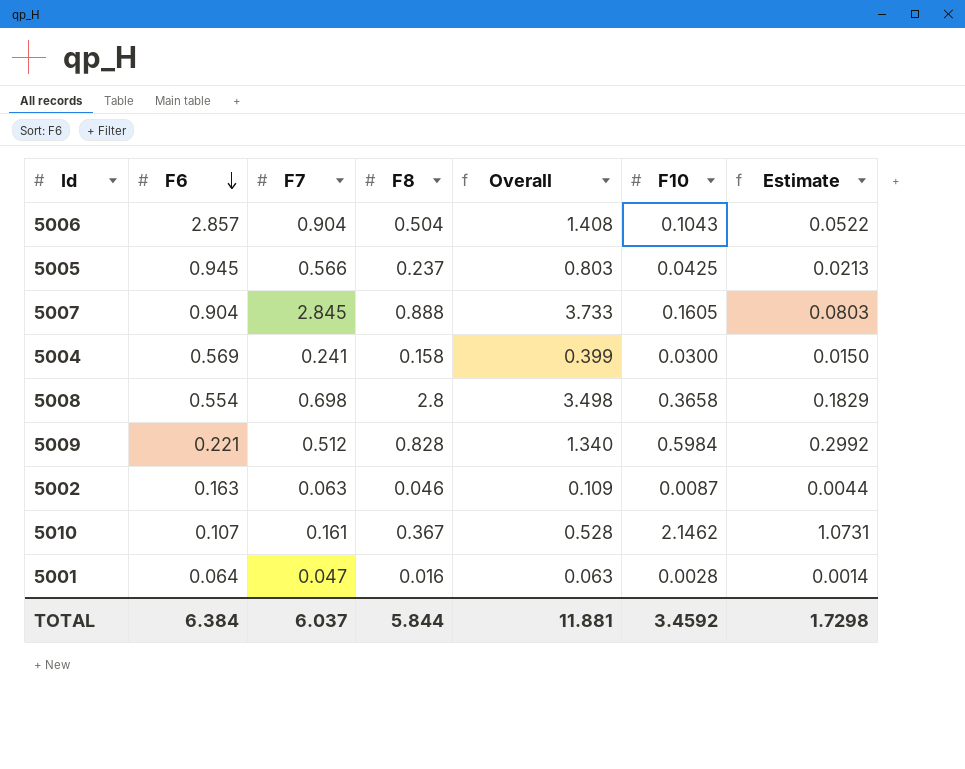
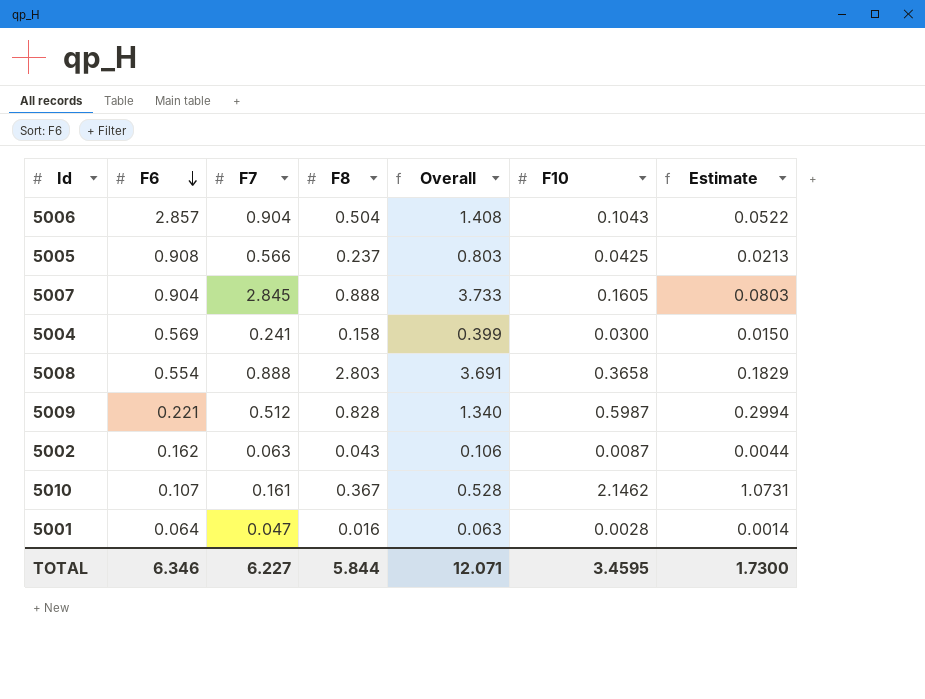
5005 | F6: 0.945 -> 0.908
5008 | F7: 0.698 -> 0.888
5008 | F8: 2.8 -> 2.803
5008 | Overall: 3.498 -> 3.691
5009 | F10: 0.5984 -> 0.5987
5009 | Estimate: 0.2992 -> 0.2994
5002 | F6: 0.163 -> 0.162
5002 | F8: 0.046 -> 0.043
5002 | Overall: 0.109 -> 0.106
TOTAL | F6: 6.384 -> 6.346
TOTAL | F7: 6.037 -> 6.227
TOTAL | Overall: 11.881 -> 12.071
TOTAL | F10: 3.4592 -> 3.4595
TOTAL | Estimate: 1.7298 -> 1.7300

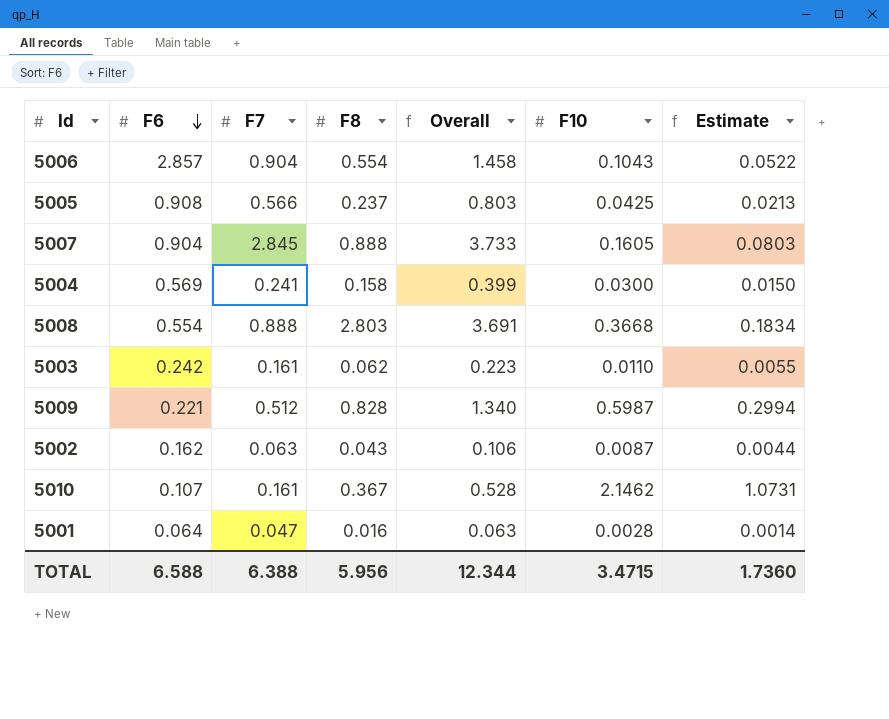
5006 | F8: 0.504 -> 0.554
5006 | Overall: 1.408 -> 1.458
5008 | F10: 0.3658 -> 0.3668
5008 | Estimate: 0.1829 -> 0.1834
row 5003: none -> 0.242 | 0.161 | 0.062 | 0.223 | 0.0110 | 0.0055
TOTAL | F6: 6.346 -> 6.588
TOTAL | F7: 6.227 -> 6.388
TOTAL | F8: 5.844 -> 5.956
TOTAL | Overall: 12.071 -> 12.344
TOTAL | F10: 3.4595 -> 3.4715
TOTAL | Estimate: 1.7300 -> 1.7360

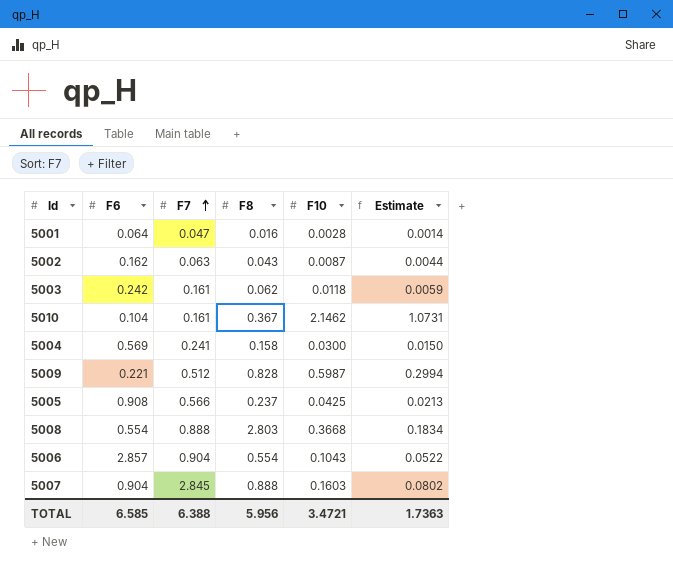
row order: F6 descending -> F7 ascending
column Overall | formula: [F7] + [F8] -> none
5003 | F10: 0.0110 -> 0.0118
5003 | Estimate: 0.0055 -> 0.0059
5010 | F6: 0.107 -> 0.104
5007 | F10: 0.1605 -> 0.1603
5007 | Estimate: 0.0803 -> 0.0802
TOTAL | F6: 6.588 -> 6.585
TOTAL | F10: 3.4715 -> 3.4721
TOTAL | Estimate: 1.7360 -> 1.7363

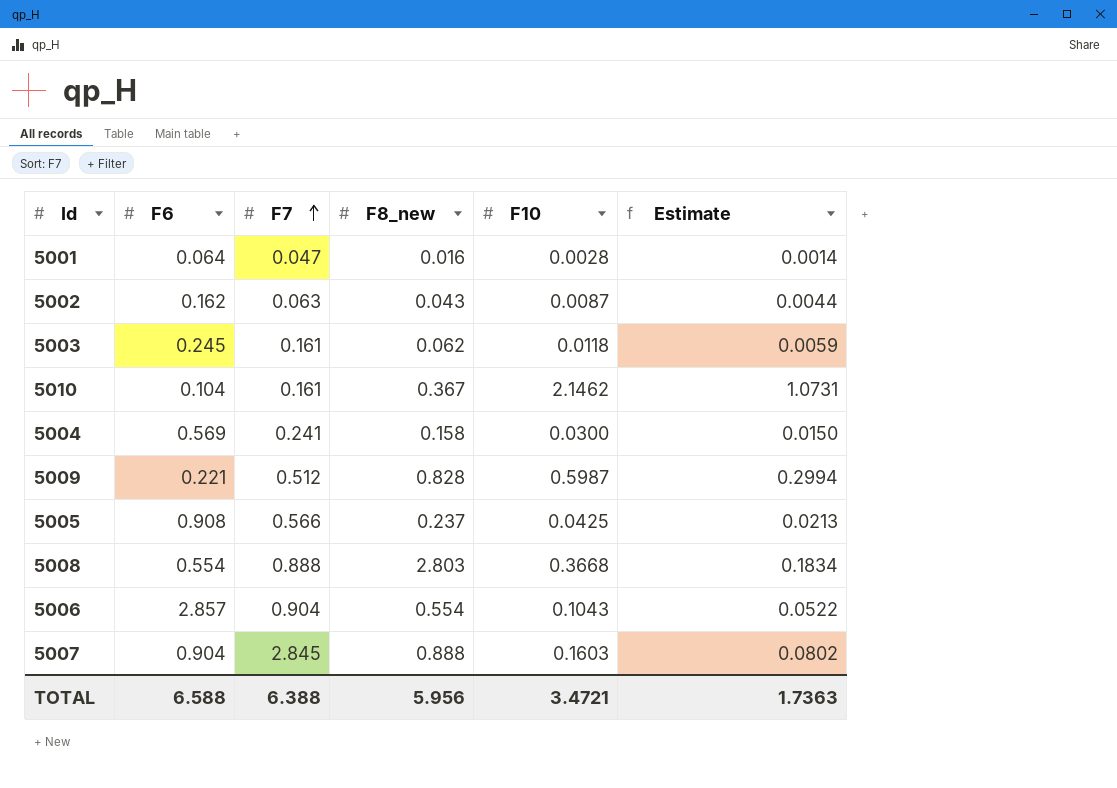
column name: F8 -> F8_new
5003 | F6: 0.242 -> 0.245
TOTAL | F6: 6.585 -> 6.588

